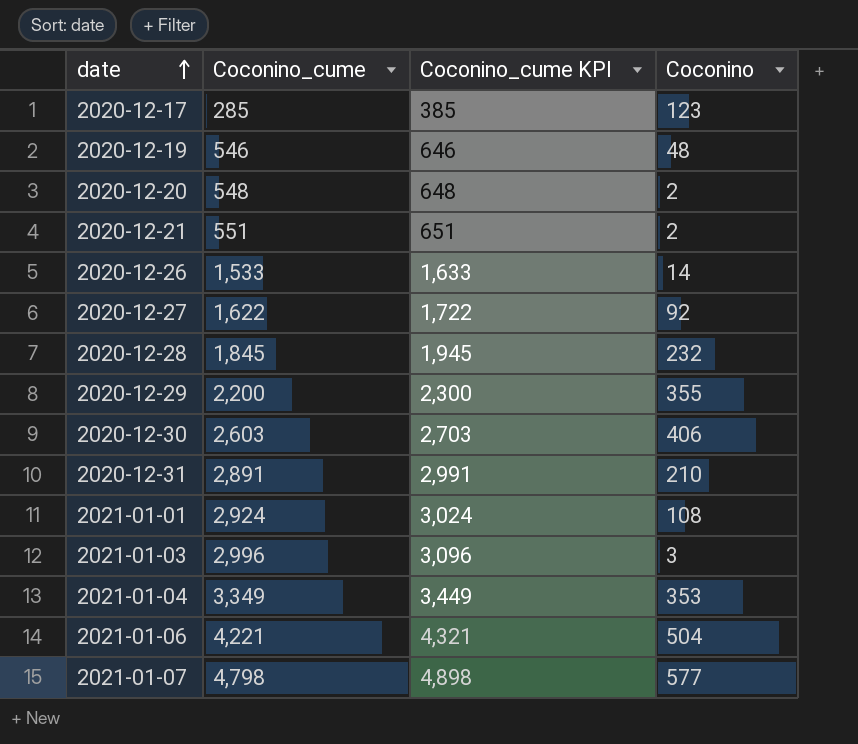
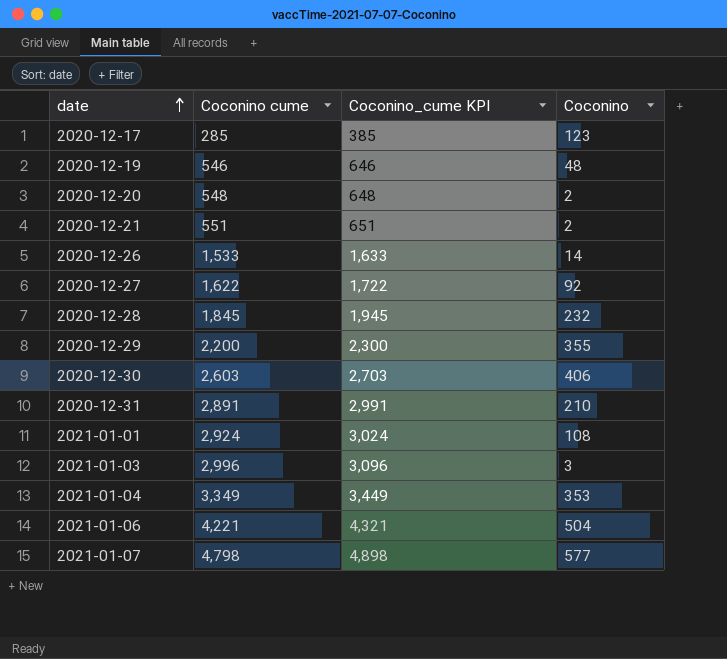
column name: Coconino_cume -> Coconino cume

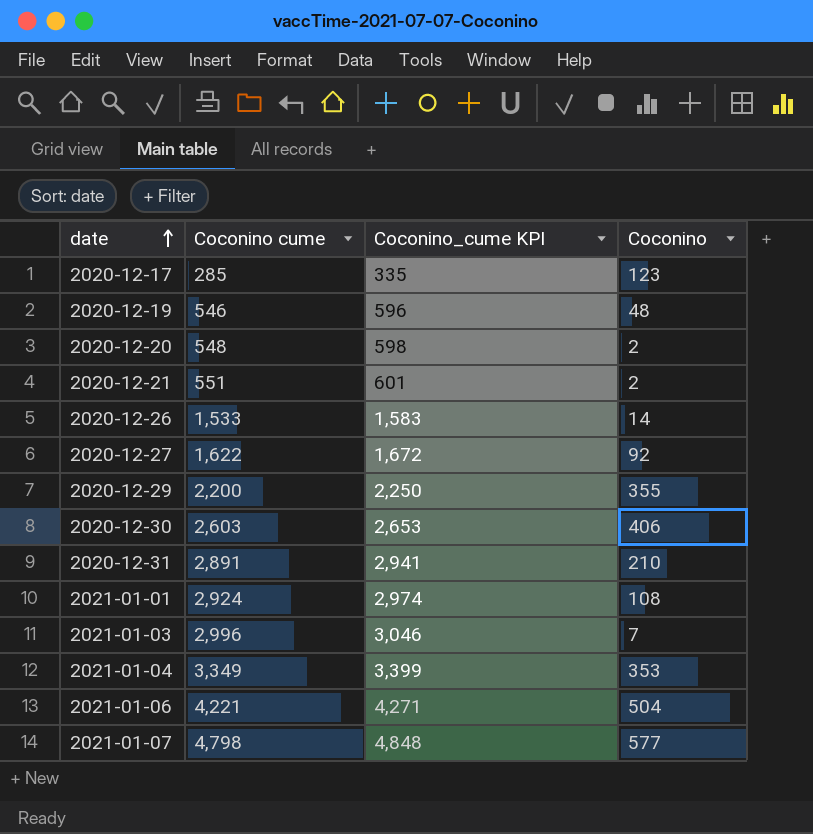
column Coconino_cume KPI | formula: [Coconino cume] + 100 -> [Coconino cume] + 50
row 2020-12-28: 1,845 | 1,945 | 232 -> none
2021-01-03 | Coconino: 3 -> 7

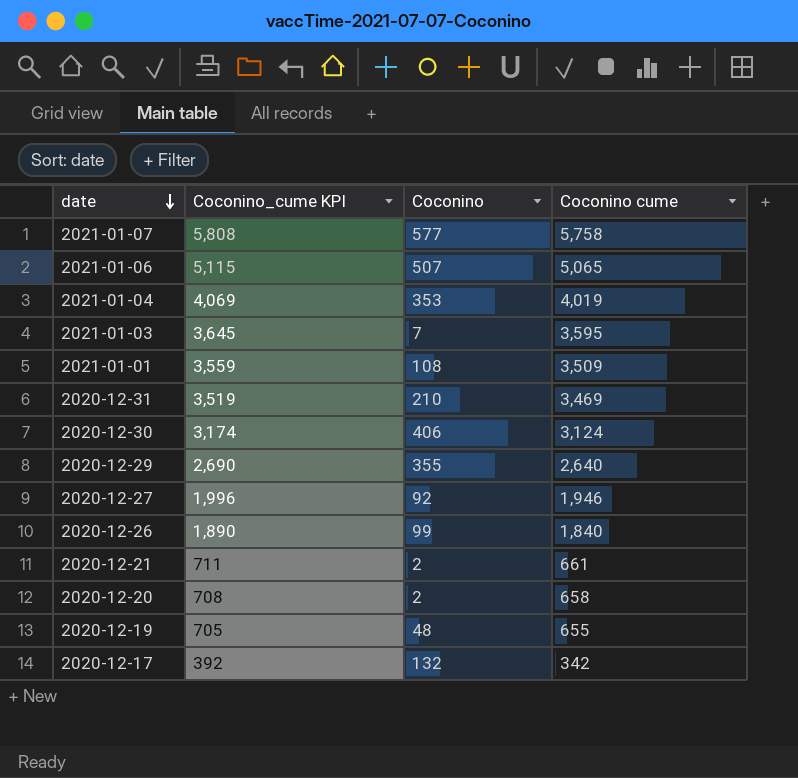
row order: date ascending -> date descending
column Coconino cume | position: 2 -> 4
2021-01-07 | Coconino_cume KPI: 4,848 -> 5,808
2021-01-07 | Coconino cume: 4,798 -> 5,758
2021-01-06 | Coconino_cume KPI: 4,271 -> 5,115
2021-01-06 | Coconino: 504 -> 507
2021-01-06 | Coconino cume: 4,221 -> 5,065
2021-01-04 | Coconino_cume KPI: 3,399 -> 4,069
2021-01-04 | Coconino cume: 3,349 -> 4,019
2021-01-03 | Coconino_cume KPI: 3,046 -> 3,645
2021-01-03 | Coconino cume: 2,996 -> 3,595
2021-01-01 | Coconino_cume KPI: 2,974 -> 3,559
2021-01-01 | Coconino cume: 2,924 -> 3,509
2020-12-31 | Coconino_cume KPI: 2,941 -> 3,519
2020-12-31 | Coconino cume: 2,891 -> 3,469
2020-12-30 | Coconino_cume KPI: 2,653 -> 3,174
2020-12-30 | Coconino cume: 2,603 -> 3,124
2020-12-29 | Coconino_cume KPI: 2,250 -> 2,690
2020-12-29 | Coconino cume: 2,200 -> 2,640
2020-12-27 | Coconino_cume KPI: 1,672 -> 1,996
2020-12-27 | Coconino cume: 1,622 -> 1,946
2020-12-26 | Coconino_cume KPI: 1,583 -> 1,890
2020-12-26 | Coconino: 14 -> 99
2020-12-26 | Coconino cume: 1,533 -> 1,840
2020-12-21 | Coconino_cume KPI: 601 -> 711
2020-12-21 | Coconino cume: 551 -> 661
2020-12-20 | Coconino_cume KPI: 598 -> 708
2020-12-20 | Coconino cume: 548 -> 658
2020-12-19 | Coconino_cume KPI: 596 -> 705
2020-12-19 | Coconino cume: 546 -> 655
2020-12-17 | Coconino_cume KPI: 335 -> 392
2020-12-17 | Coconino: 123 -> 132
2020-12-17 | Coconino cume: 285 -> 342

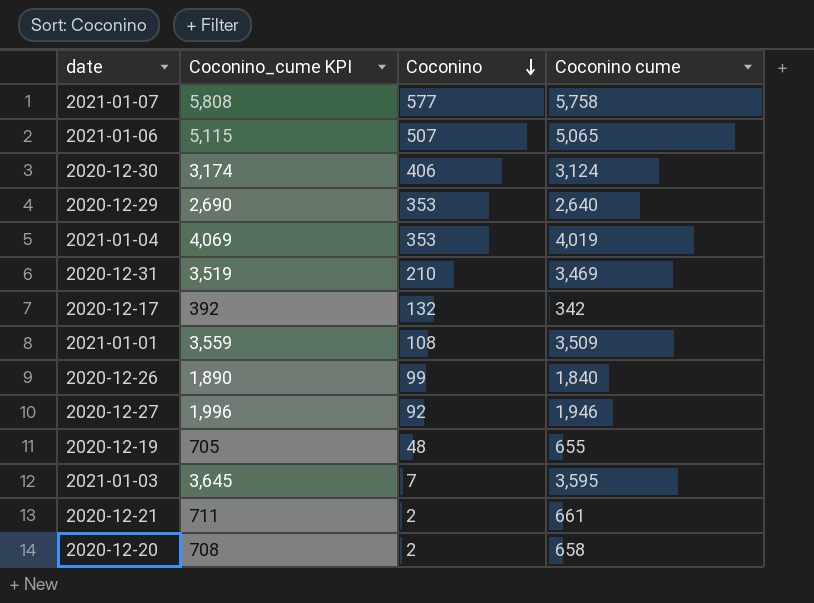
row order: date descending -> Coconino descending
2020-12-29 | Coconino: 355 -> 353

